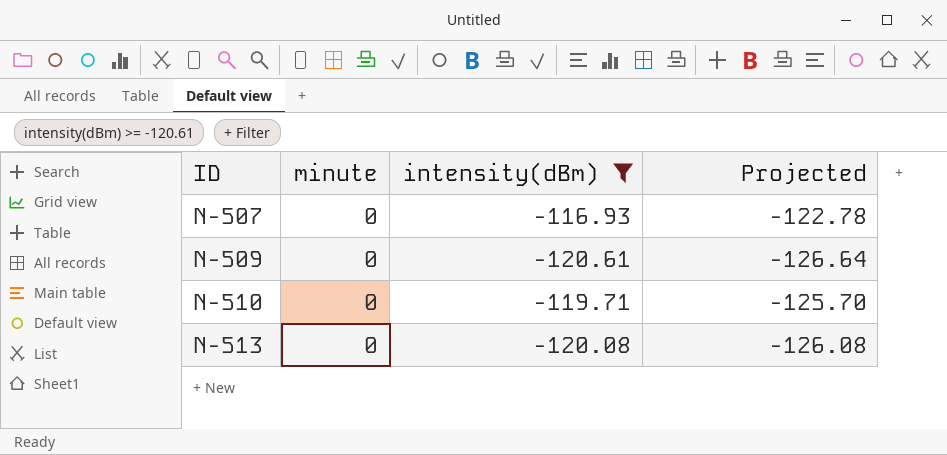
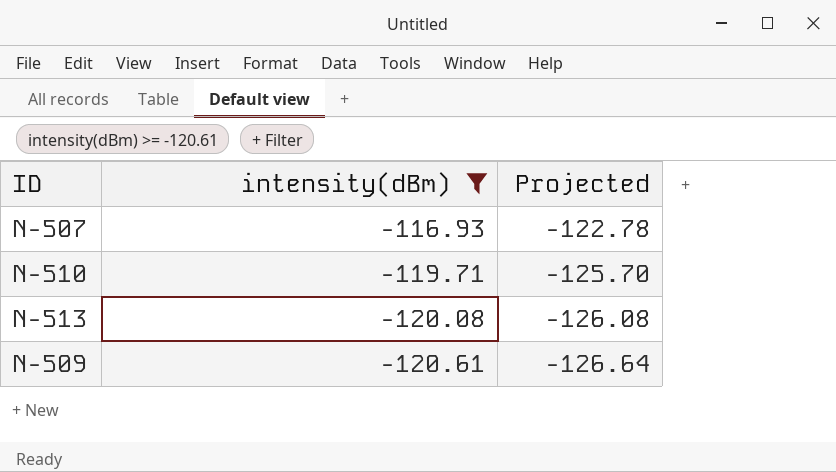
row order: ID ascending -> intensity(dBm) descending
column minute | position: 2 -> none

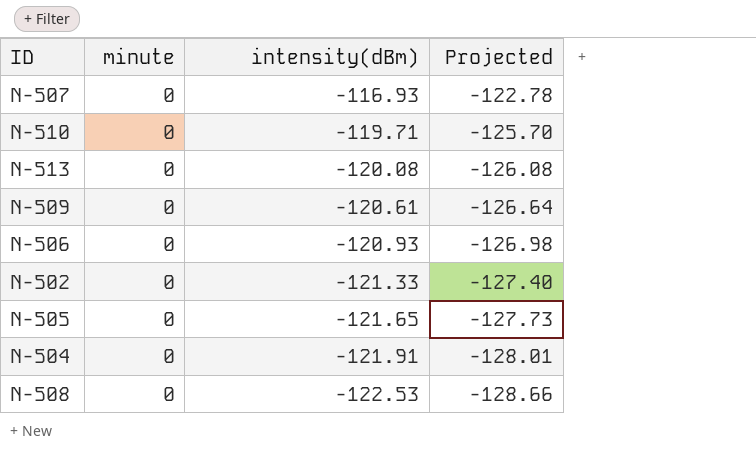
filter: intensity(dBm) >= -120.61 -> none
column minute | position: none -> 2

